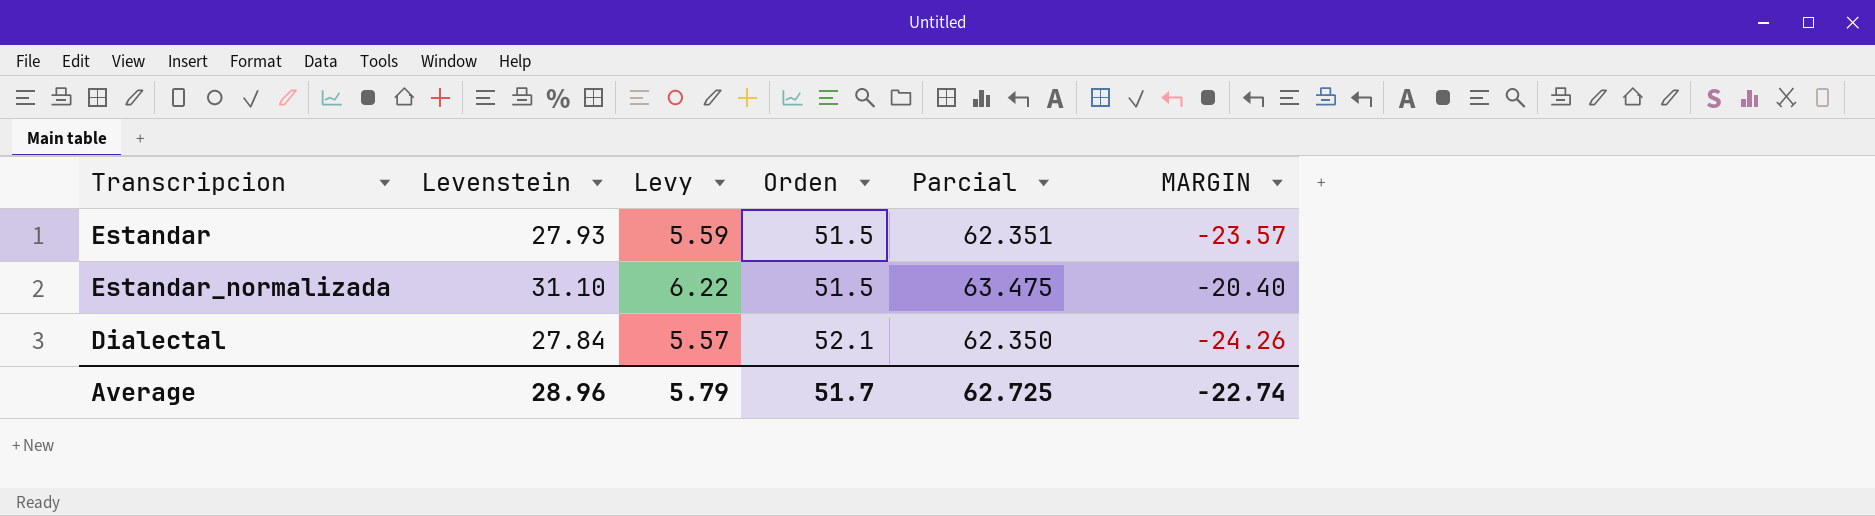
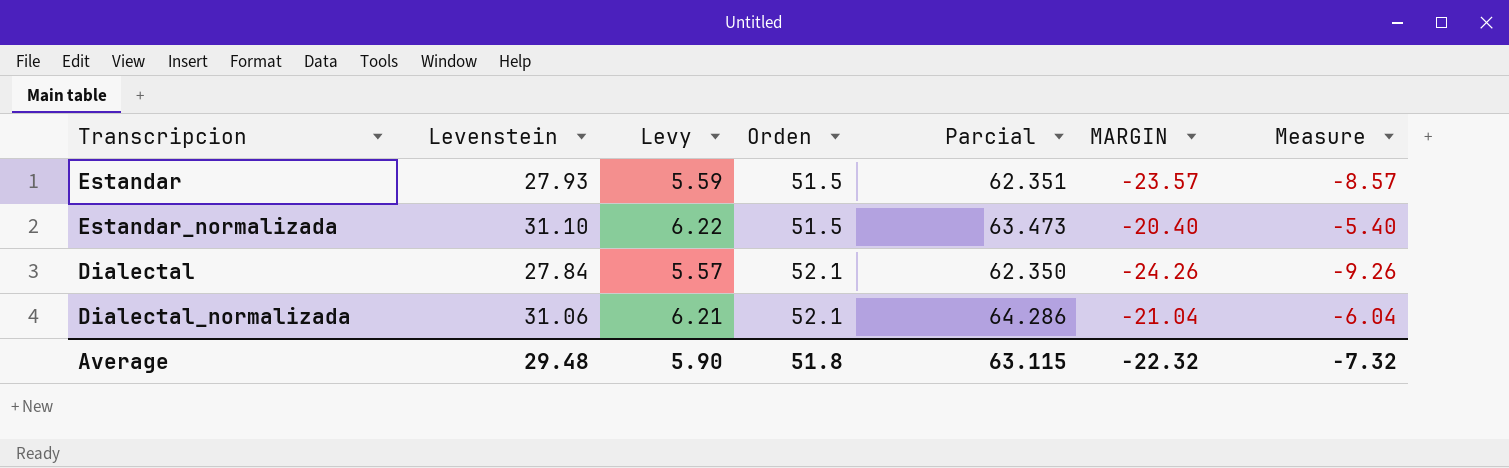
column Measure | formula: none -> [MARGIN] + 15
Estandar_normalizada | Parcial: 63.475 -> 63.473
row Dialectal_normalizada: none -> 31.06 | 6.21 | 52.1 | 64.286 | -21.04 | -6.04
Average | Levenstein: 28.96 -> 29.48
Average | Levy: 5.79 -> 5.90
Average | Orden: 51.7 -> 51.8
Average | Parcial: 62.725 -> 63.115
Average | MARGIN: -22.74 -> -22.32

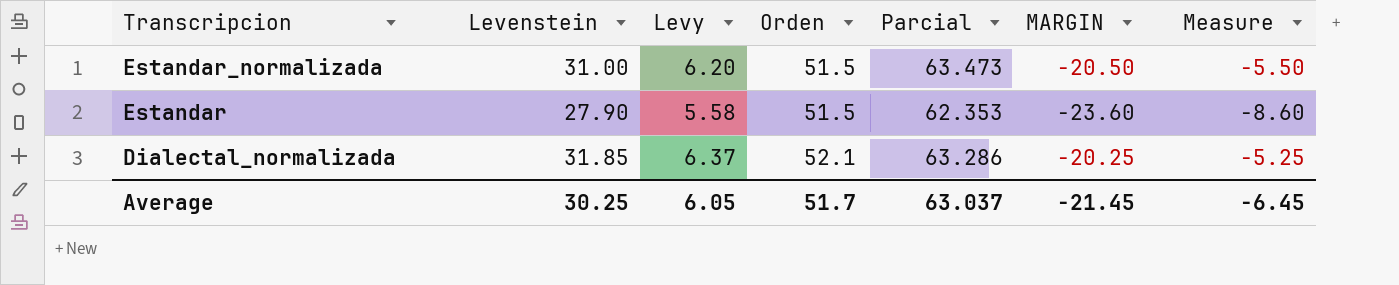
row order: Orden ascending -> Transcripcion descending
row Dialectal: 27.84 | 5.57 | 52.1 | 62.350 | -24.26 | -9.26 -> none
Estandar_normalizada | Levenstein: 31.10 -> 31.00
Estandar_normalizada | Levy: 6.22 -> 6.20
Estandar_normalizada | MARGIN: -20.40 -> -20.50
Estandar_normalizada | Measure: -5.40 -> -5.50
Estandar | Levenstein: 27.93 -> 27.90
Estandar | Levy: 5.59 -> 5.58
Estandar | Parcial: 62.351 -> 62.353
Estandar | MARGIN: -23.57 -> -23.60
Estandar | Measure: -8.57 -> -8.60
Dialectal_normalizada | Levenstein: 31.06 -> 31.85
Dialectal_normalizada | Levy: 6.21 -> 6.37
Dialectal_normalizada | Parcial: 64.286 -> 63.286
Dialectal_normalizada | MARGIN: -21.04 -> -20.25
Dialectal_normalizada | Measure: -6.04 -> -5.25
Average | Levenstein: 29.48 -> 30.25
Average | Levy: 5.90 -> 6.05
Average | Orden: 51.8 -> 51.7
Average | Parcial: 63.115 -> 63.037
Average | MARGIN: -22.32 -> -21.45
Average | Measure: -7.32 -> -6.45

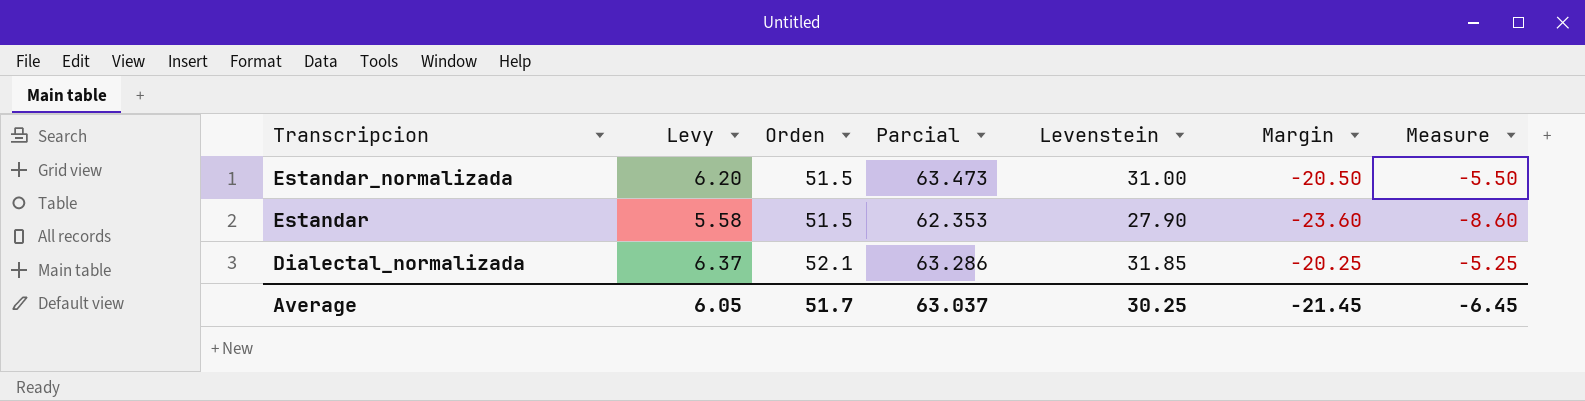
column Levenstein | position: 2 -> 5
column name: MARGIN -> Margin

